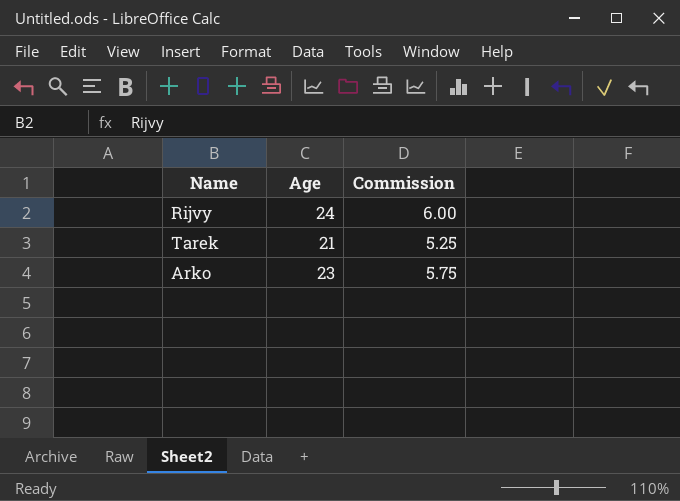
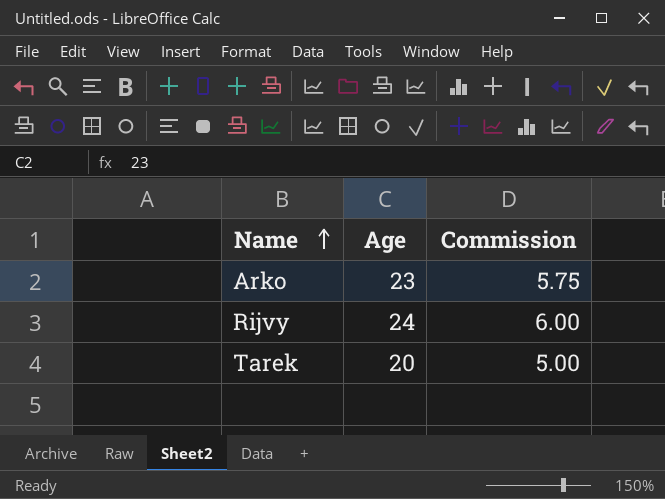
row order: none -> Name ascending
Tarek | Age: 21 -> 20
Tarek | Commission: 5.25 -> 5.00

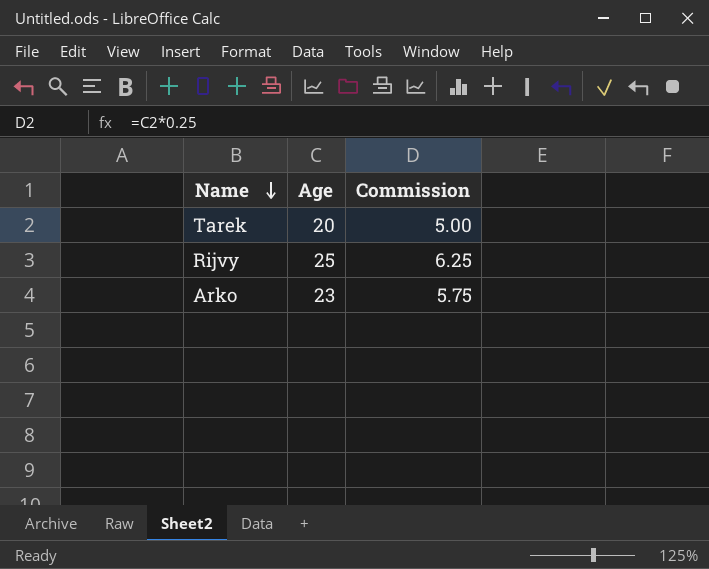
row order: Name ascending -> Name descending
Rijvy | Age: 24 -> 25
Rijvy | Commission: 6.00 -> 6.25

